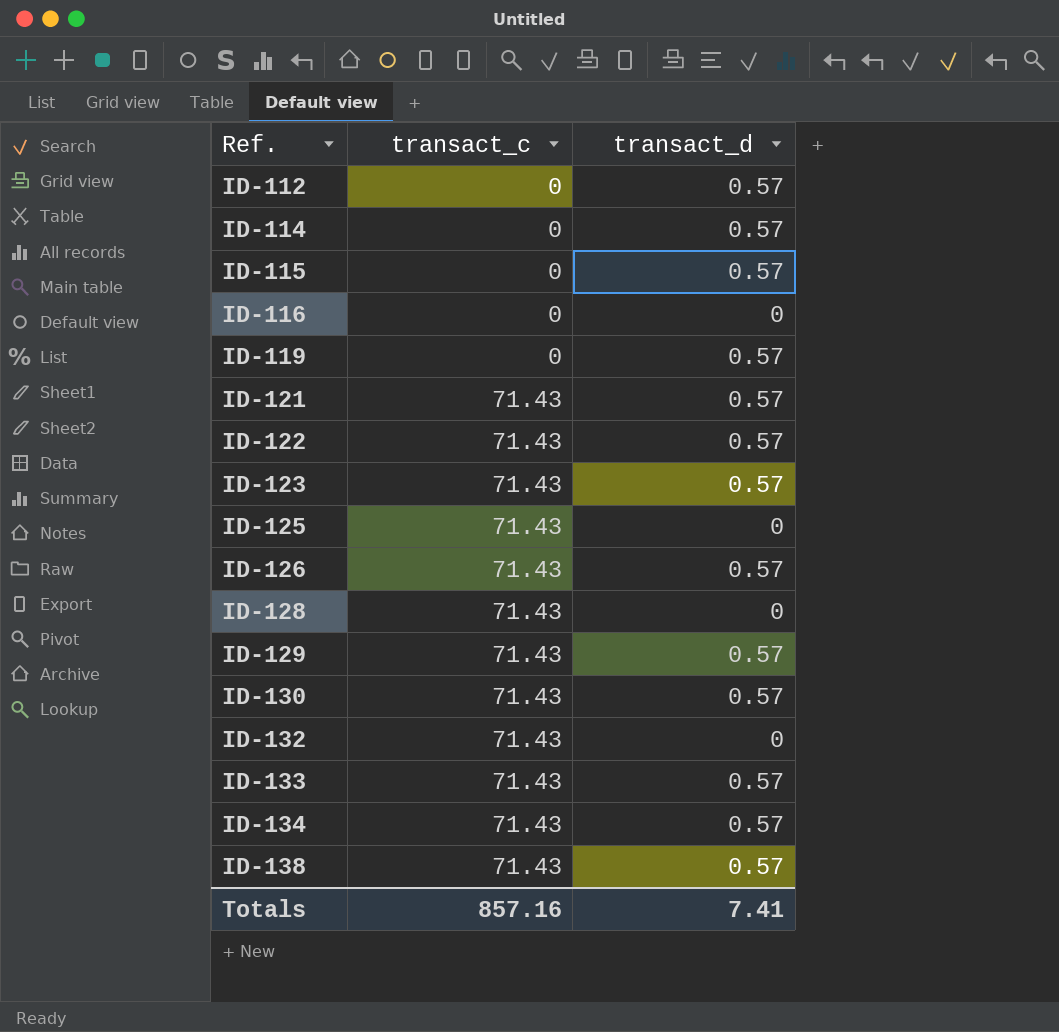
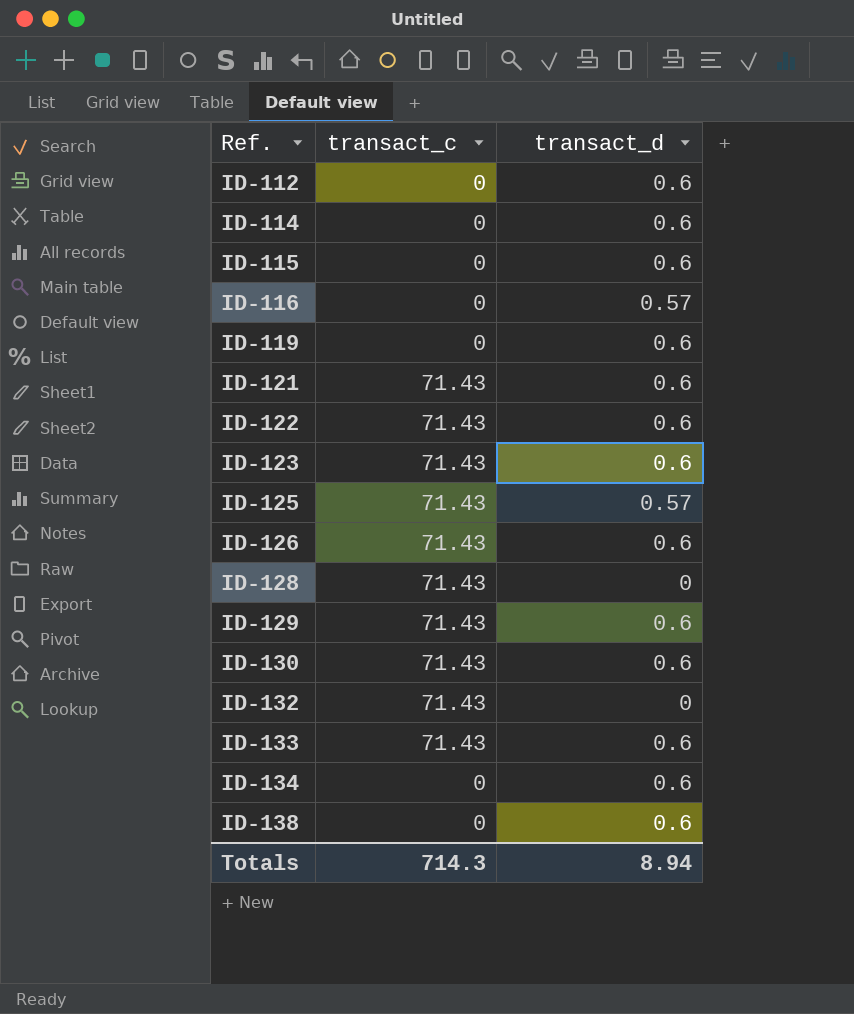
ID-112 | transact_d: 0.57 -> 0.6
ID-114 | transact_d: 0.57 -> 0.6
ID-115 | transact_d: 0.57 -> 0.6
ID-116 | transact_d: 0 -> 0.57
ID-119 | transact_d: 0.57 -> 0.6
ID-121 | transact_d: 0.57 -> 0.6
ID-122 | transact_d: 0.57 -> 0.6
ID-123 | transact_d: 0.57 -> 0.6
ID-125 | transact_d: 0 -> 0.57
ID-126 | transact_d: 0.57 -> 0.6
ID-129 | transact_d: 0.57 -> 0.6
ID-130 | transact_d: 0.57 -> 0.6
ID-133 | transact_d: 0.57 -> 0.6
ID-134 | transact_c: 71.43 -> 0
ID-134 | transact_d: 0.57 -> 0.6
ID-138 | transact_c: 71.43 -> 0
ID-138 | transact_d: 0.57 -> 0.6
Totals | transact_c: 857.16 -> 714.3
Totals | transact_d: 7.41 -> 8.94

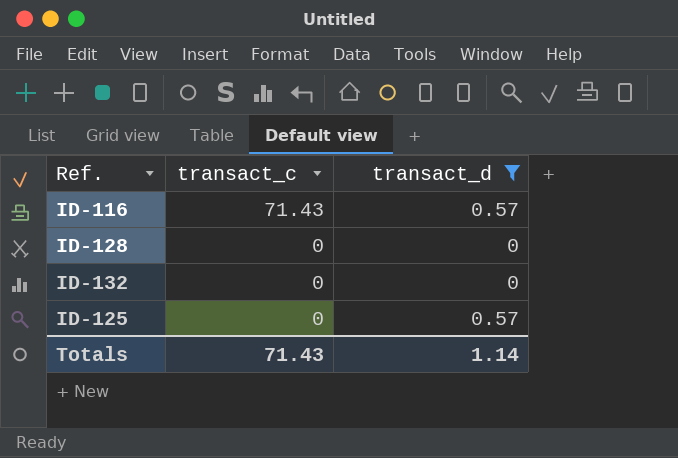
filter: none -> transact_d != 0.6
row order: Ref. ascending -> transact_c descending
ID-116 | transact_c: 0 -> 71.43
ID-128 | transact_c: 71.43 -> 0
ID-132 | transact_c: 71.43 -> 0
ID-125 | transact_c: 71.43 -> 0
Totals | transact_c: 714.3 -> 71.43
Totals | transact_d: 8.94 -> 1.14

